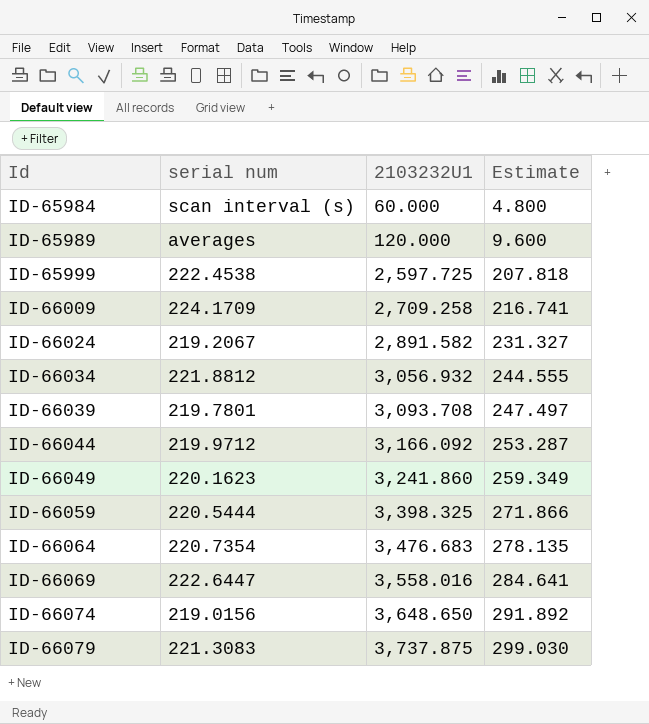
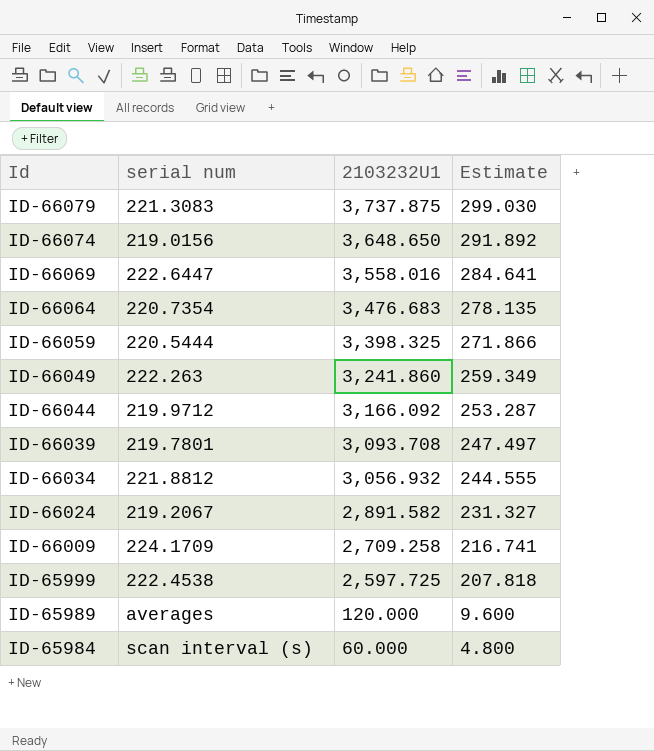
row order: Id ascending -> Id descending
ID-66049 | serial num: 220.1623 -> 222.263

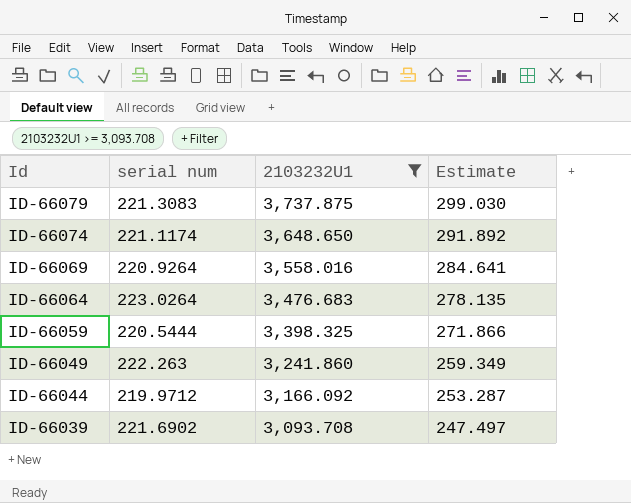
filter: none -> 2103232U1 >= 3,093.708
ID-66074 | serial num: 219.0156 -> 221.1174
ID-66069 | serial num: 222.6447 -> 220.9264
ID-66064 | serial num: 220.7354 -> 223.0264
ID-66039 | serial num: 219.7801 -> 221.6902

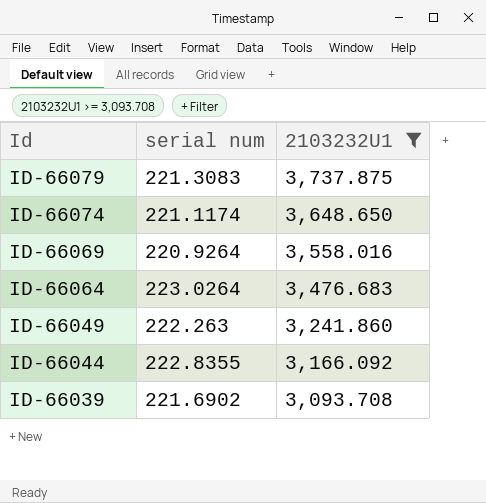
column Estimate | formula: [2103232U1] * 0.08 -> none
row ID-66059: 220.5444 | 3,398.325 | 271.866 -> none
ID-66044 | serial num: 219.9712 -> 222.8355

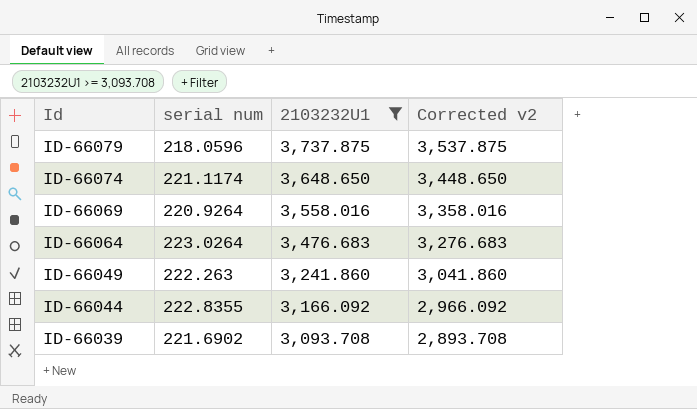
column Corrected v2 | formula: none -> [2103232U1] - 200
ID-66079 | serial num: 221.3083 -> 218.0596

